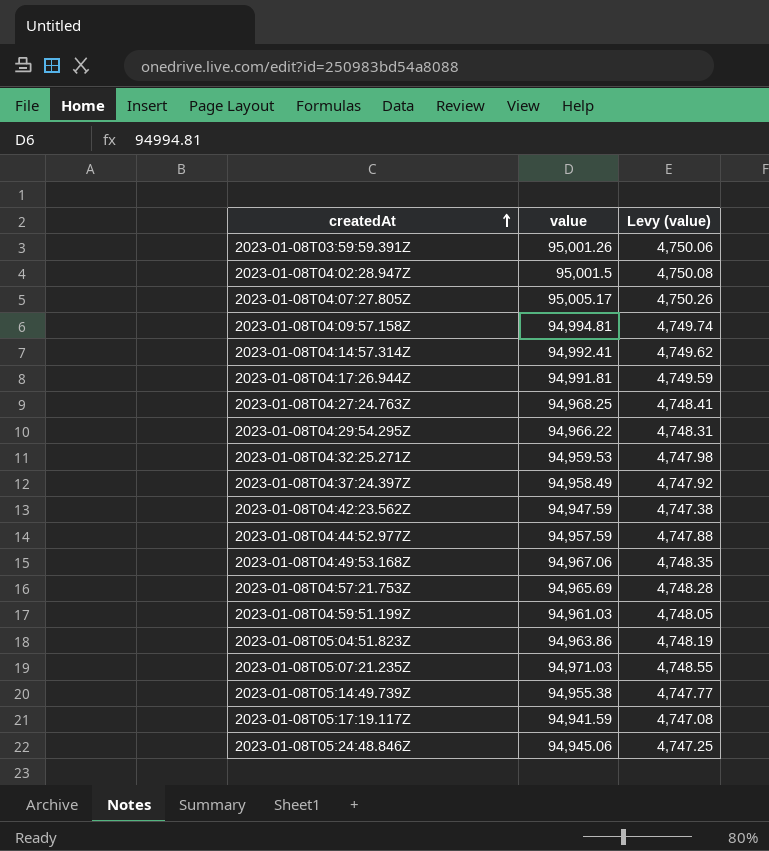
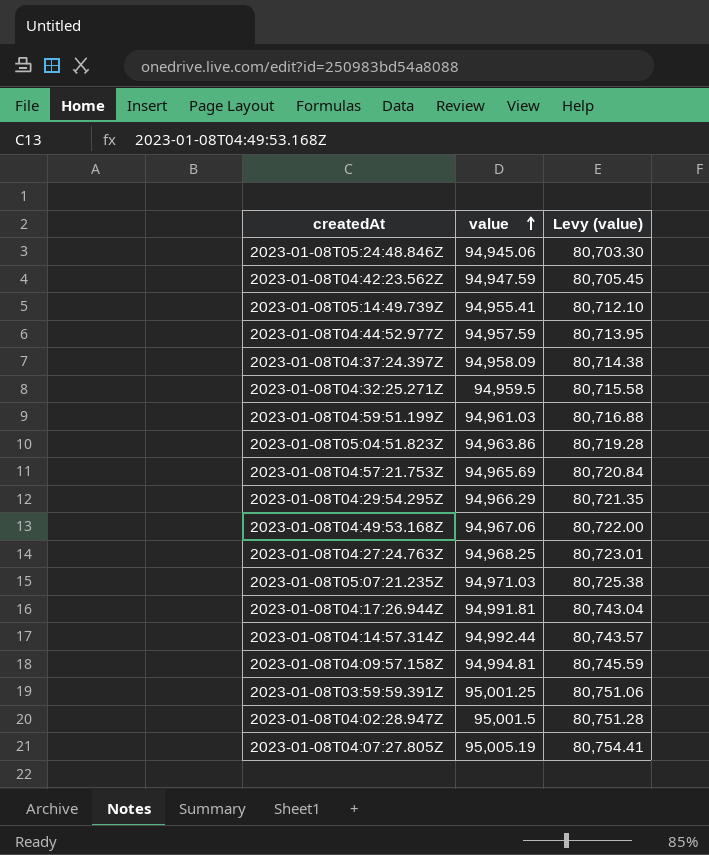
row order: createdAt ascending -> value ascending
column Levy (value) | formula: [value] * 0.05 -> [value] * 0.85
row 2023-01-08T05:17:19.117Z: 94,941.59 | 4,747.08 -> none
2023-01-08T05:14:49.739Z | value: 94,955.38 -> 94,955.41
2023-01-08T04:37:24.397Z | value: 94,958.49 -> 94,958.09
2023-01-08T04:32:25.271Z | value: 94,959.53 -> 94,959.5
2023-01-08T04:29:54.295Z | value: 94,966.22 -> 94,966.29
2023-01-08T04:14:57.314Z | value: 94,992.41 -> 94,992.44
2023-01-08T03:59:59.391Z | value: 95,001.26 -> 95,001.25
2023-01-08T04:07:27.805Z | value: 95,005.17 -> 95,005.19

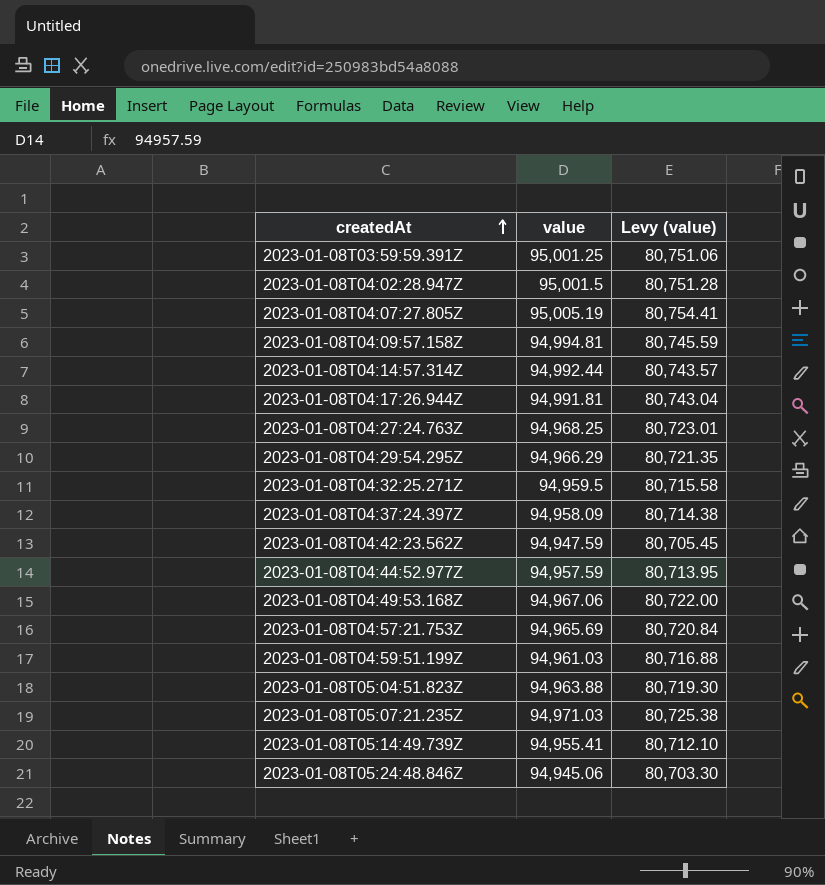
row order: value ascending -> createdAt ascending
2023-01-08T05:04:51.823Z | value: 94,963.86 -> 94,963.88
2023-01-08T05:04:51.823Z | Levy (value): 80,719.28 -> 80,719.30

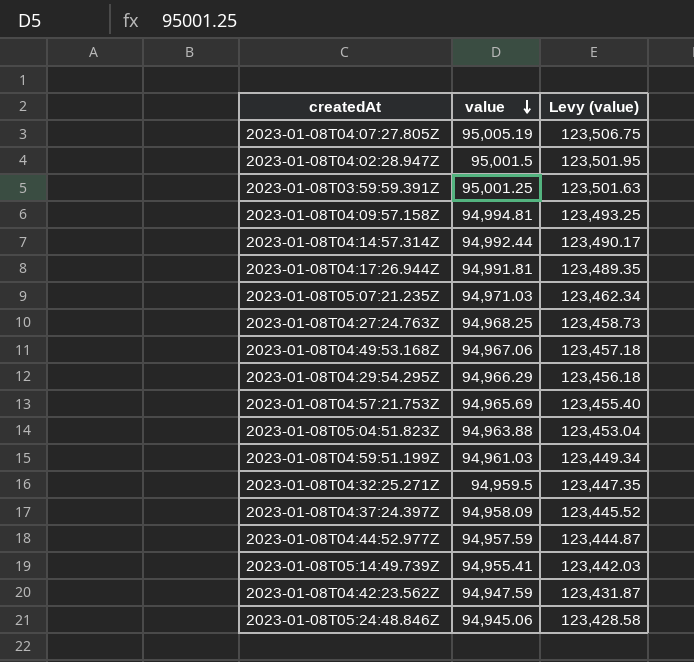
row order: createdAt ascending -> value descending
column Levy (value) | formula: [value] * 0.85 -> [value] * 1.3

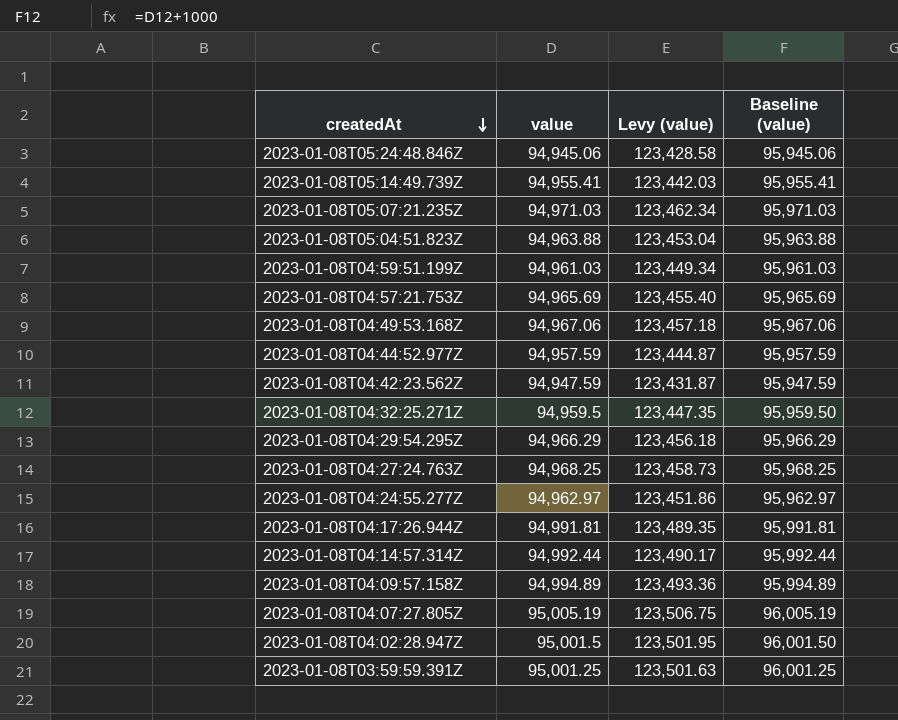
row order: value descending -> createdAt descending
column Baseline (value) | formula: none -> [value] + 1000
row 2023-01-08T04:37:24.397Z: 94,958.09 | 123,445.52 -> none
row 2023-01-08T04:24:55.277Z: none -> 94,962.97 | 123,451.86 | 95,962.97
2023-01-08T04:09:57.158Z | value: 94,994.81 -> 94,994.89
2023-01-08T04:09:57.158Z | Levy (value): 123,493.25 -> 123,493.36

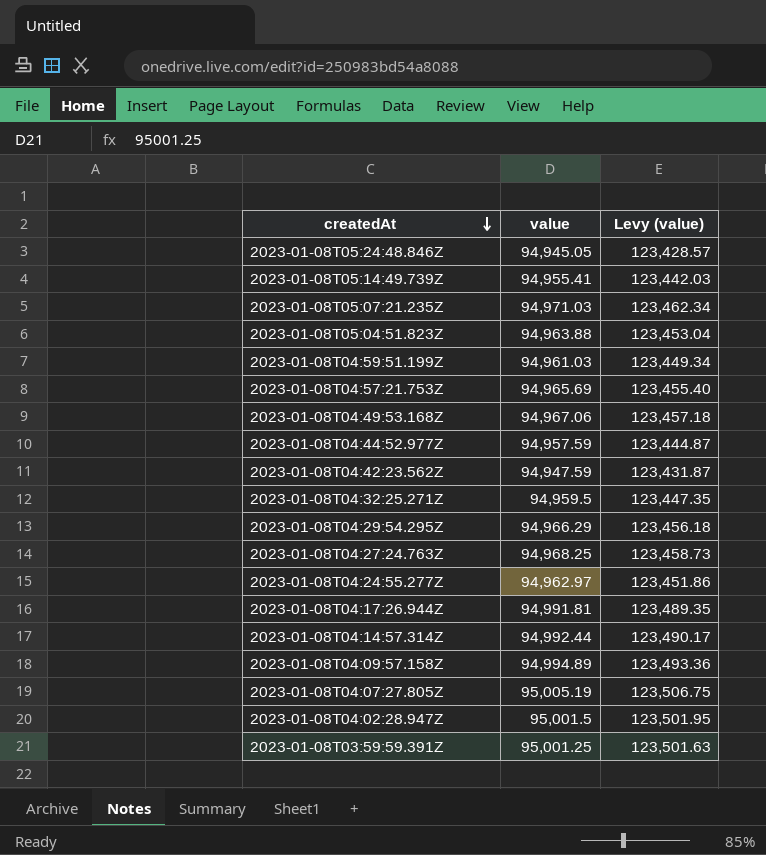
column Baseline (value) | formula: [value] + 1000 -> none
2023-01-08T05:24:48.846Z | value: 94,945.06 -> 94,945.05
2023-01-08T05:24:48.846Z | Levy (value): 123,428.58 -> 123,428.57

